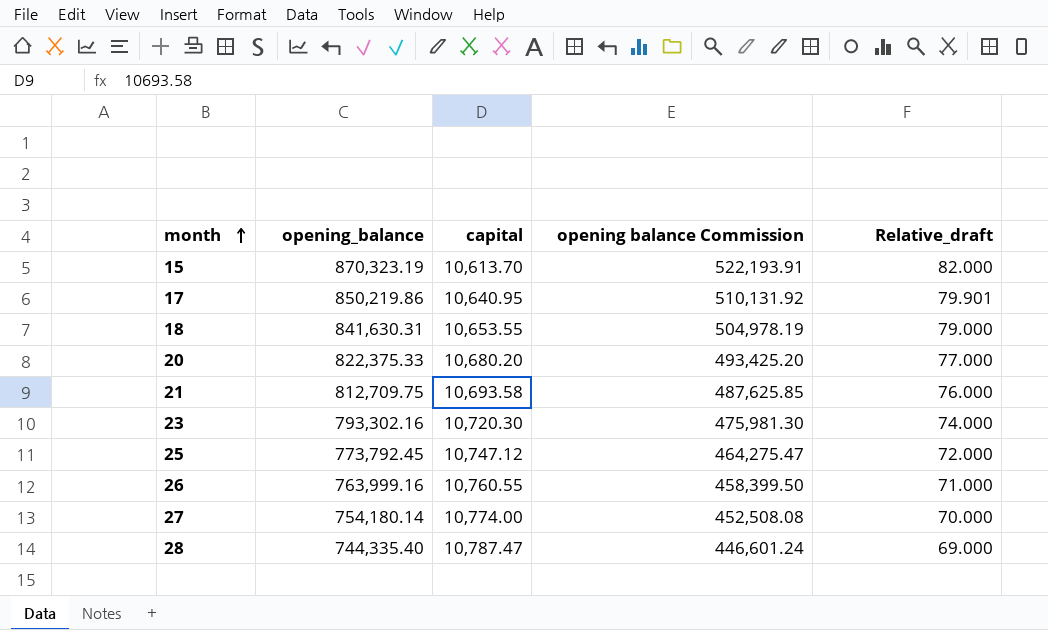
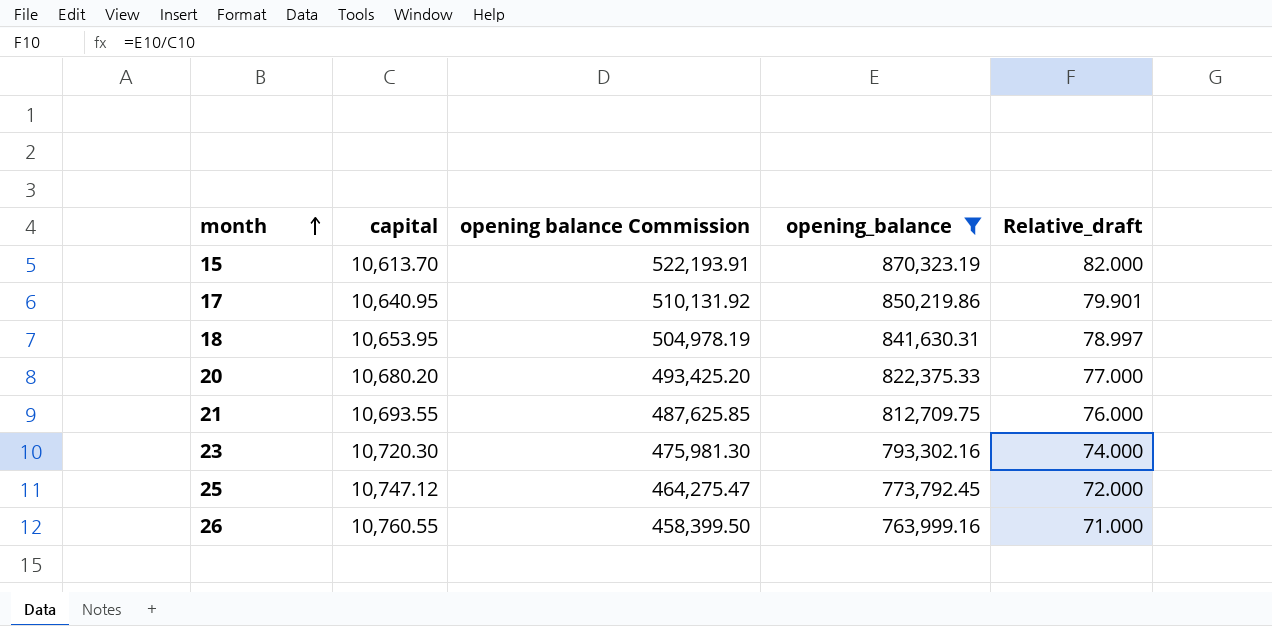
filter: none -> opening_balance >= 763,999.16
column opening_balance | position: 2 -> 4
18 | capital: 10,653.55 -> 10,653.95
18 | Relative_draft: 79.000 -> 78.997
21 | capital: 10,693.58 -> 10,693.55

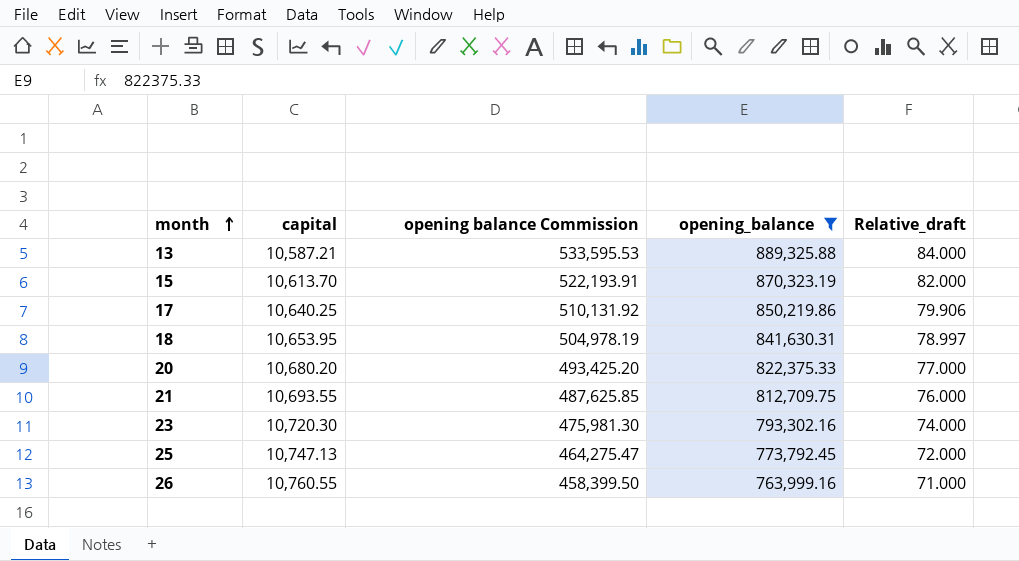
row 13: none -> 10,587.21 | 533,595.53 | 889,325.88 | 84.000
17 | capital: 10,640.95 -> 10,640.25
17 | Relative_draft: 79.901 -> 79.906
25 | capital: 10,747.12 -> 10,747.13

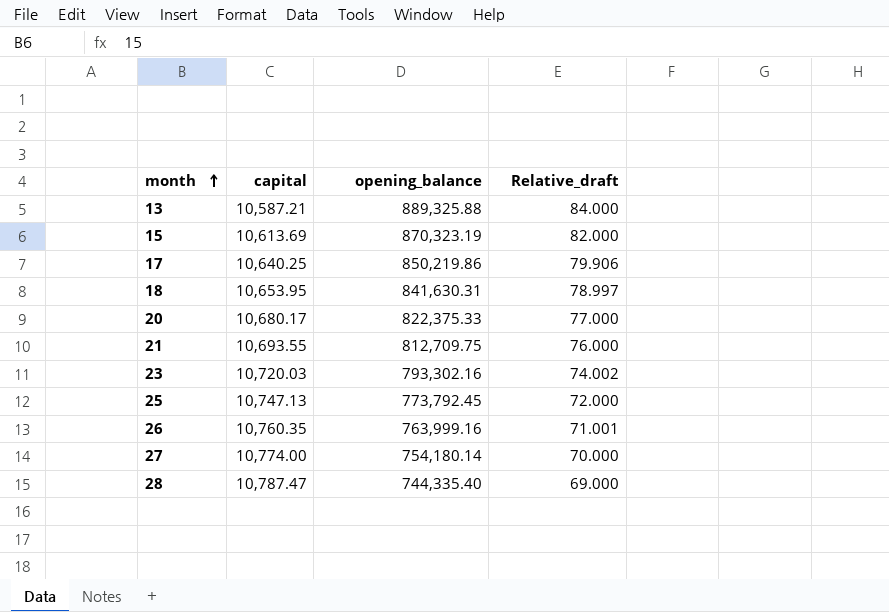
filter: opening_balance >= 763,999.16 -> none
column opening balance Commission | formula: [opening_balance] * 0.6 -> none
15 | capital: 10,613.70 -> 10,613.69
20 | capital: 10,680.20 -> 10,680.17
23 | capital: 10,720.30 -> 10,720.03
23 | Relative_draft: 74.000 -> 74.002
26 | capital: 10,760.55 -> 10,760.35
26 | Relative_draft: 71.000 -> 71.001

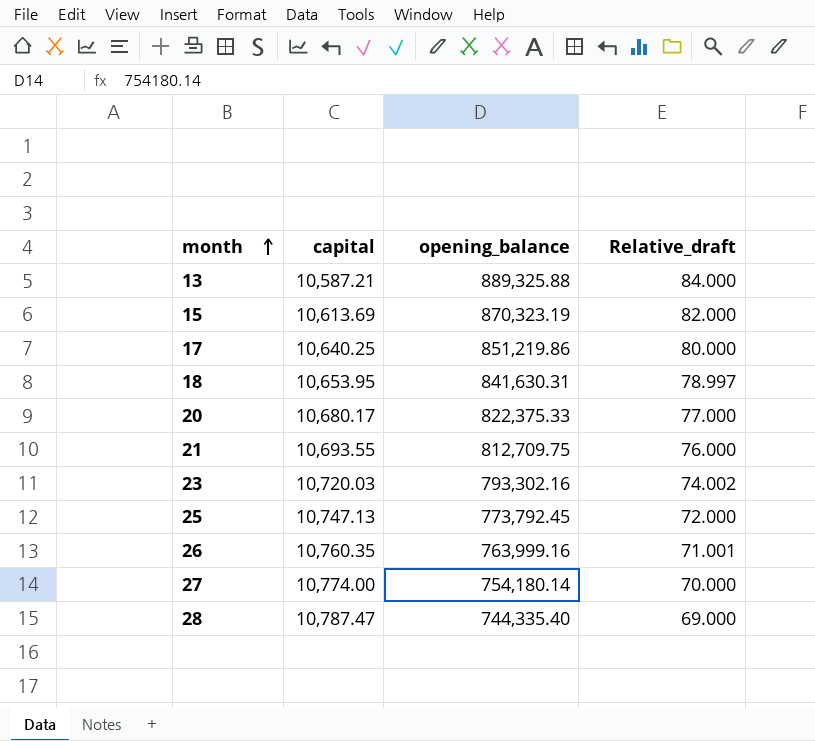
17 | opening_balance: 850,219.86 -> 851,219.86
17 | Relative_draft: 79.906 -> 80.000

